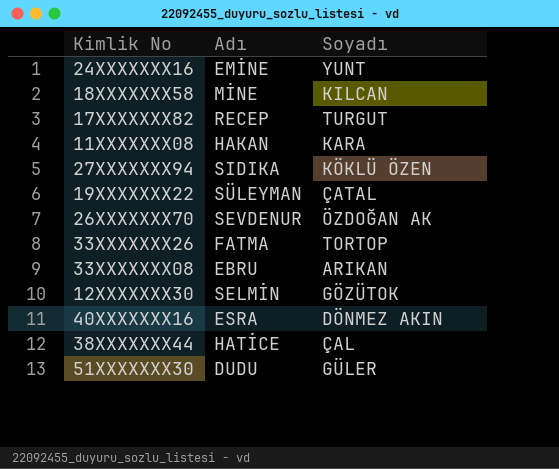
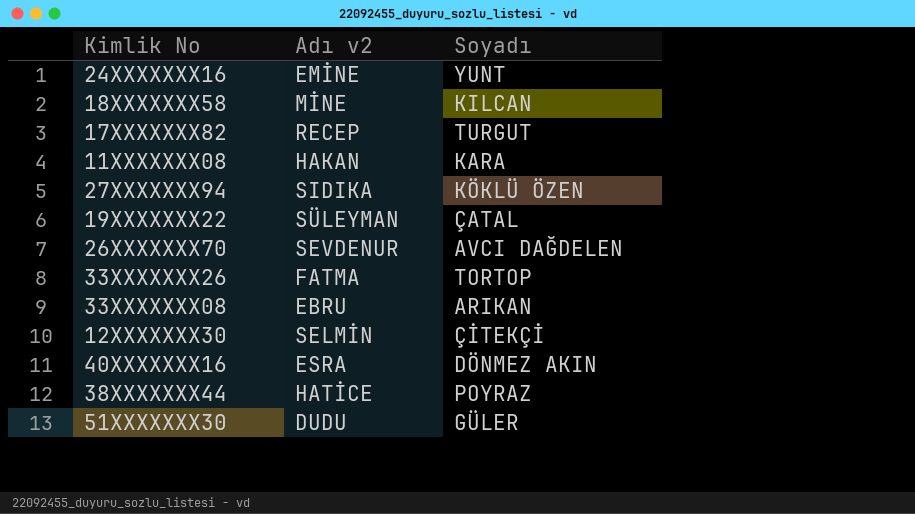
column name: Adı -> Adı v2
26XXXXXXX70 | Soyadı: ÖZDOĞAN AK -> AVCI DAĞDELEN
12XXXXXXX30 | Soyadı: GÖZÜTOK -> ÇİTEKÇİ
38XXXXXXX44 | Soyadı: ÇAL -> POYRAZ

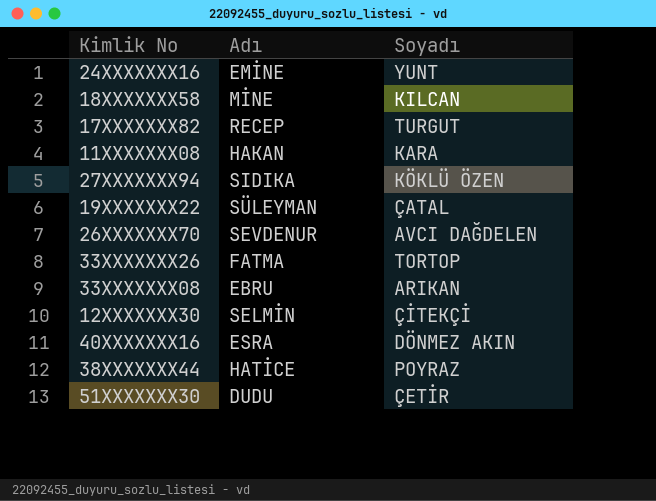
column name: Adı v2 -> Adı
51XXXXXXX30 | Soyadı: GÜLER -> ÇETİR

